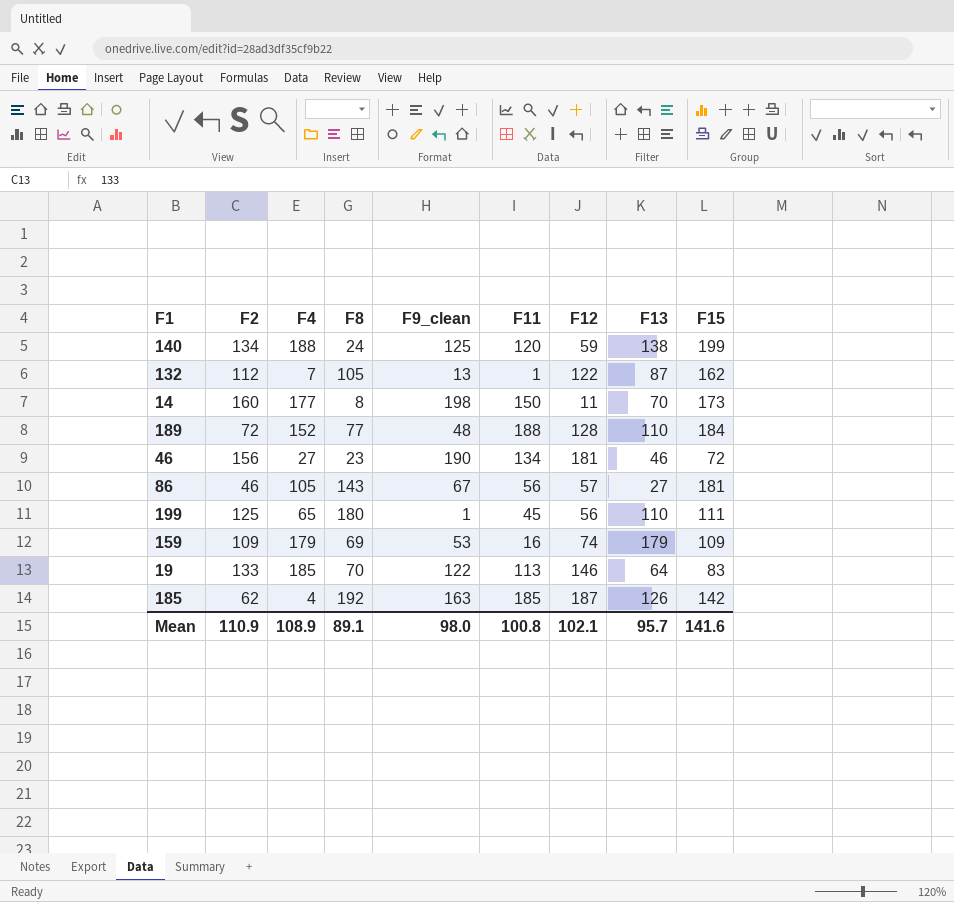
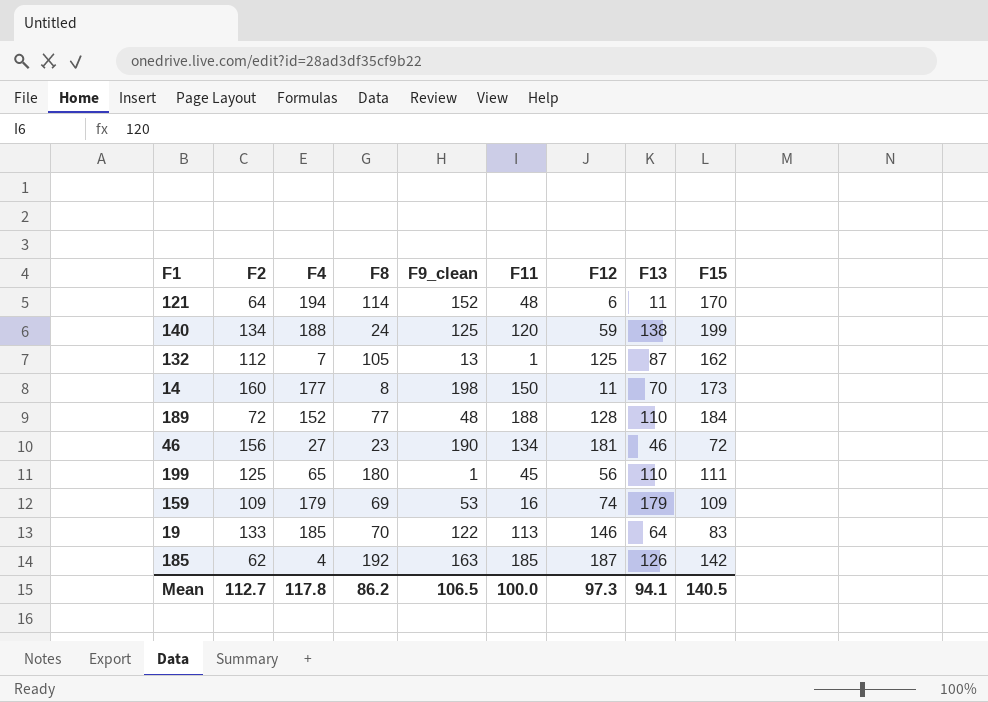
row 86: 46 | 105 | 143 | 67 | 56 | 57 | 27 | 181 -> none
row 121: none -> 64 | 194 | 114 | 152 | 48 | 6 | 11 | 170
132 | F12: 122 -> 125
Mean | F2: 110.9 -> 112.7
Mean | F4: 108.9 -> 117.8
Mean | F8: 89.1 -> 86.2
Mean | F9_clean: 98.0 -> 106.5
Mean | F11: 100.8 -> 100.0
Mean | F12: 102.1 -> 97.3
Mean | F13: 95.7 -> 94.1
Mean | F15: 141.6 -> 140.5

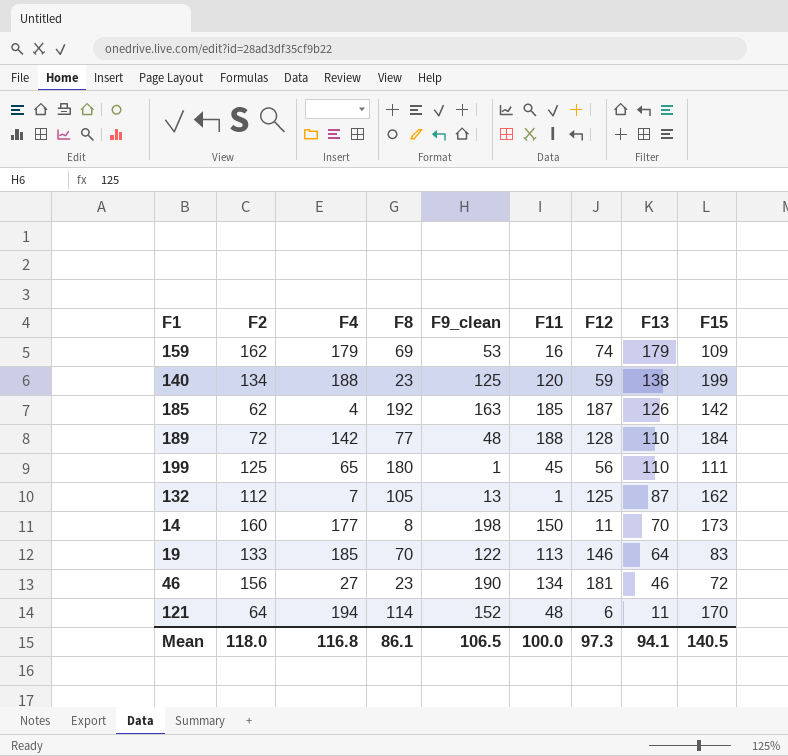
row order: none -> F13 descending
159 | F2: 109 -> 162
140 | F8: 24 -> 23
189 | F4: 152 -> 142
Mean | F2: 112.7 -> 118.0
Mean | F4: 117.8 -> 116.8
Mean | F8: 86.2 -> 86.1

